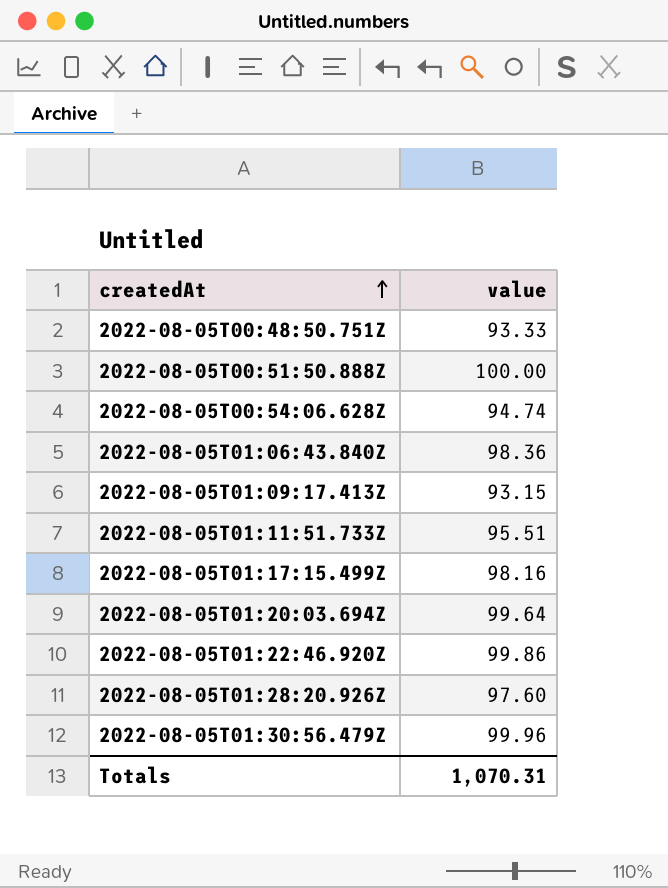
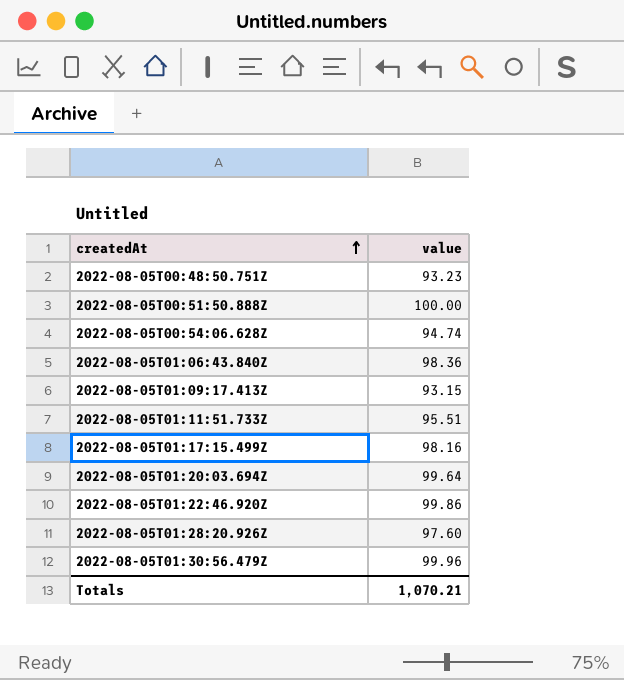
2022-08-05T00:48:50.751Z | value: 93.33 -> 93.23
Totals | value: 1,070.31 -> 1,070.21

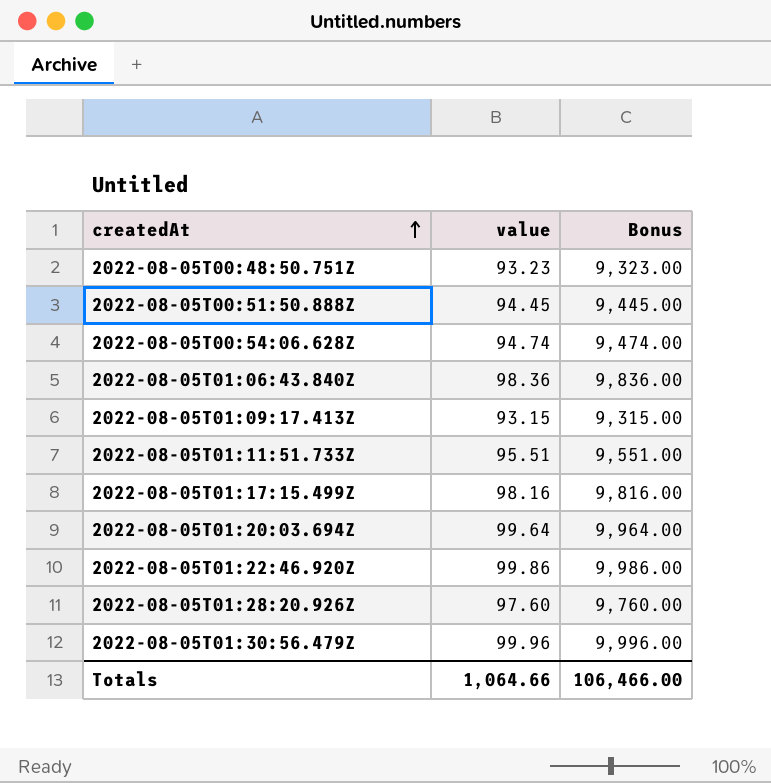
column Bonus | formula: none -> [value] * 100
2022-08-05T00:51:50.888Z | value: 100.00 -> 94.45
Totals | value: 1,070.21 -> 1,064.66

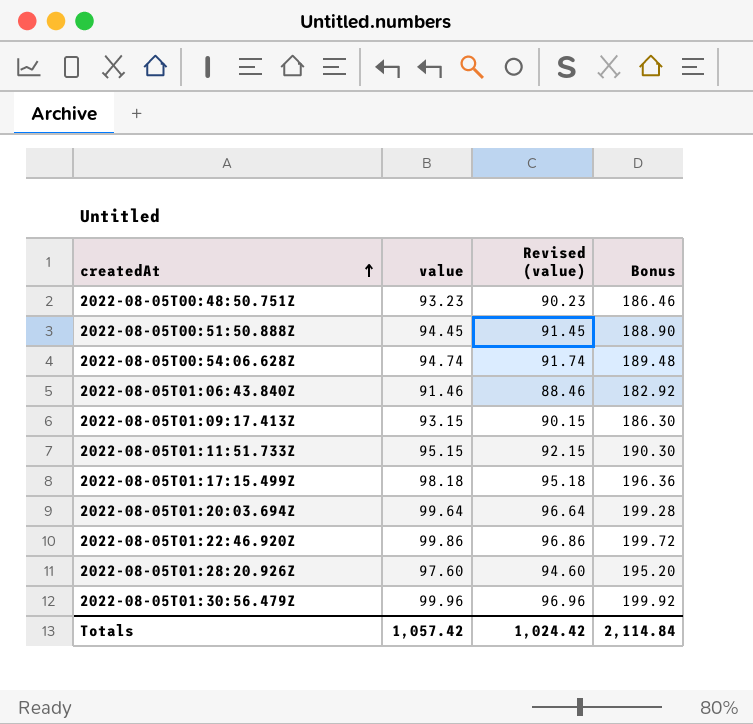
column Revised (value) | formula: none -> [value] - 3
column Bonus | formula: [value] * 100 -> [value] * 2
2022-08-05T01:06:43.840Z | value: 98.36 -> 91.46
2022-08-05T01:11:51.733Z | value: 95.51 -> 95.15
2022-08-05T01:17:15.499Z | value: 98.16 -> 98.18
Totals | value: 1,064.66 -> 1,057.42
Totals | Bonus: 106,466.00 -> 2,114.84

